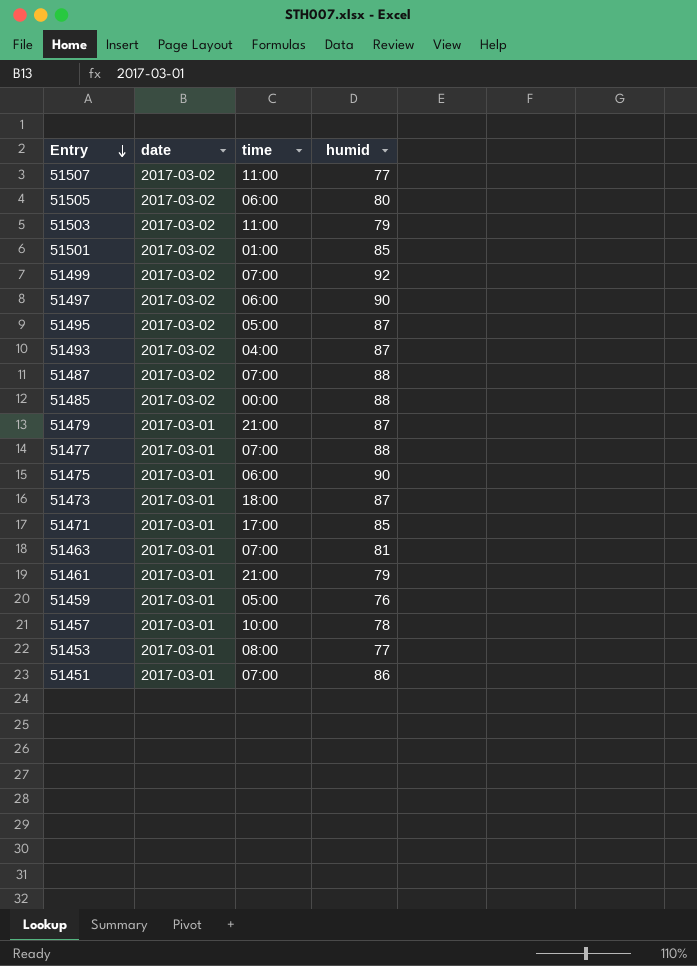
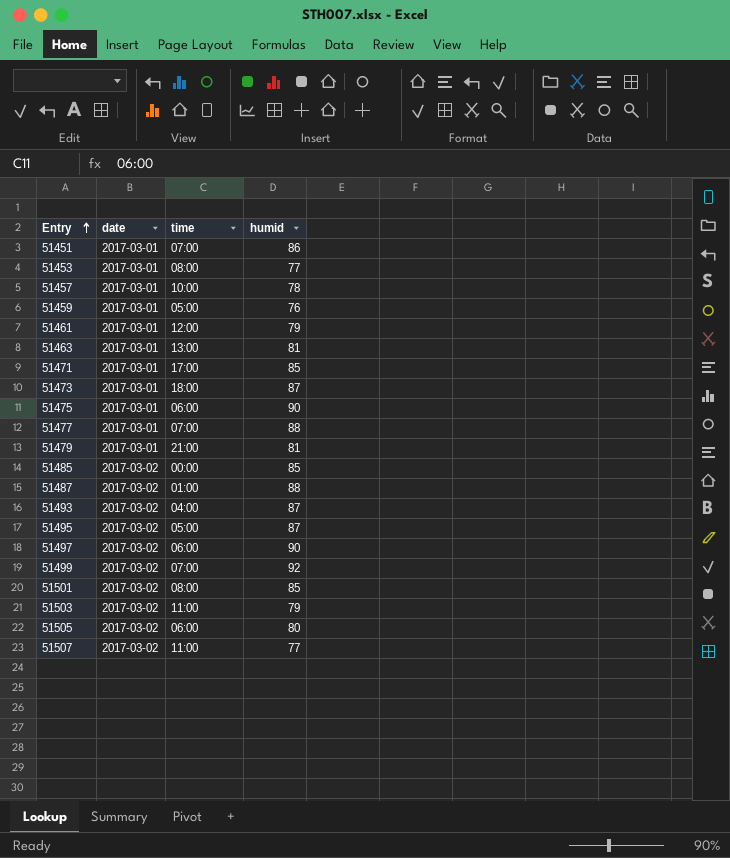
row order: Entry descending -> Entry ascending
51461 | time: 21:00 -> 12:00
51463 | time: 07:00 -> 13:00
51479 | humid: 87 -> 81
51485 | humid: 88 -> 85
51487 | time: 07:00 -> 01:00
51501 | time: 01:00 -> 08:00

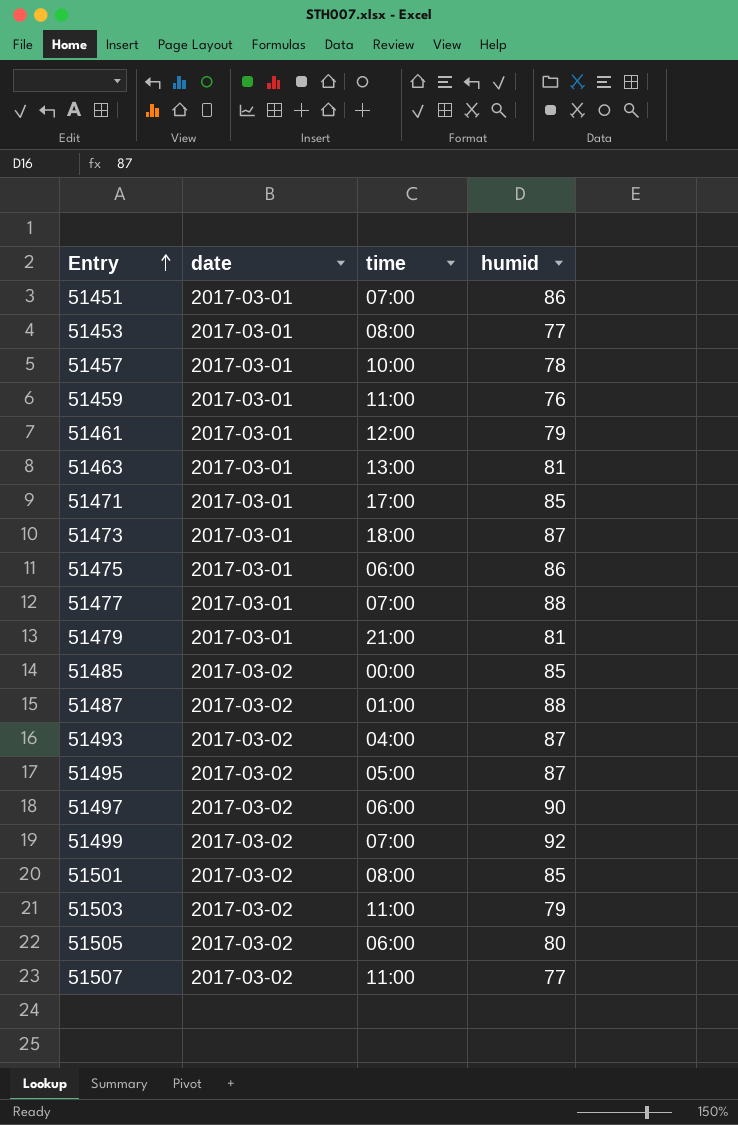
51459 | time: 05:00 -> 11:00
51475 | humid: 90 -> 86

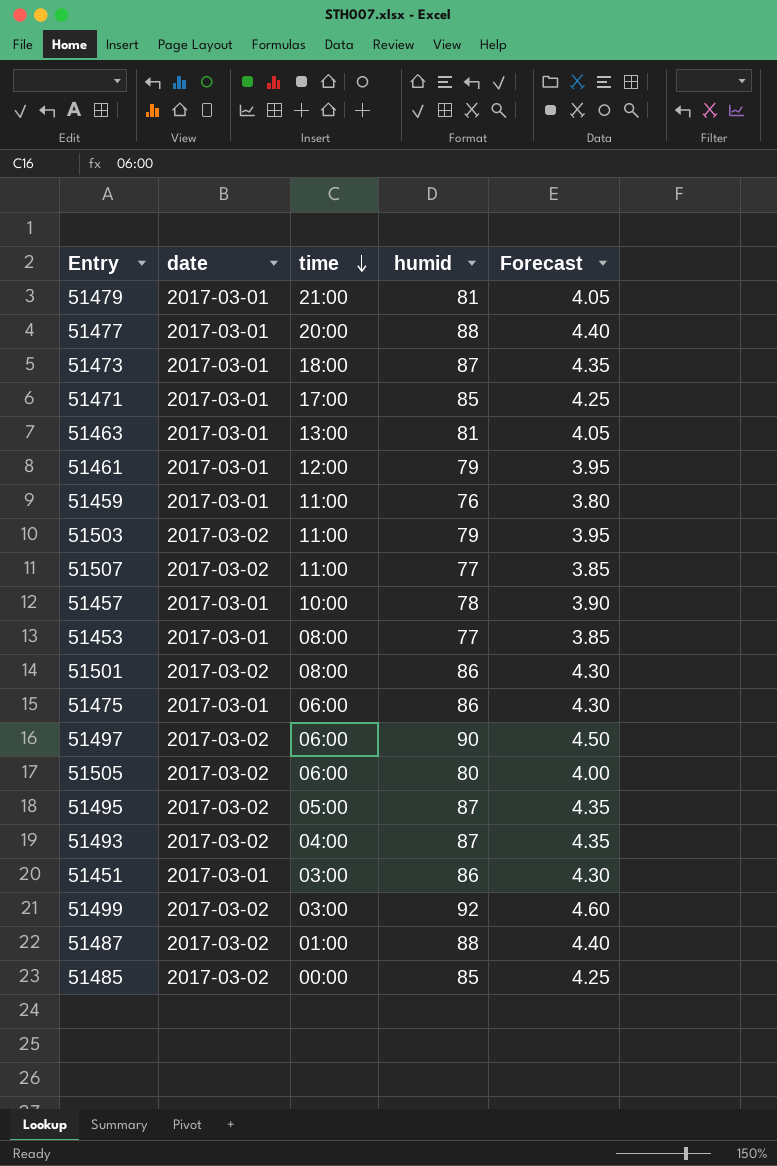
row order: Entry ascending -> time descending
column Forecast | formula: none -> [humid] * 0.05
51477 | time: 07:00 -> 20:00
51501 | humid: 85 -> 86
51451 | time: 07:00 -> 03:00
51499 | time: 07:00 -> 03:00

